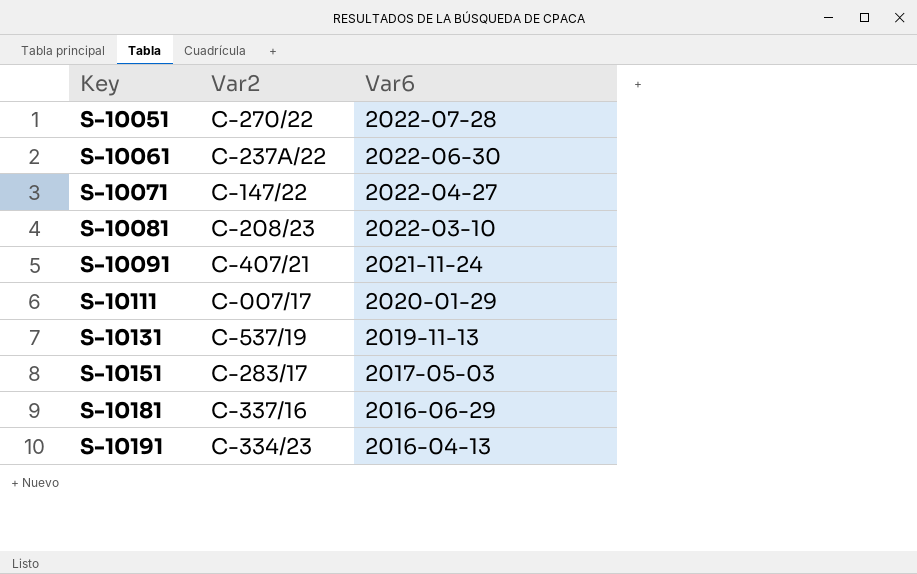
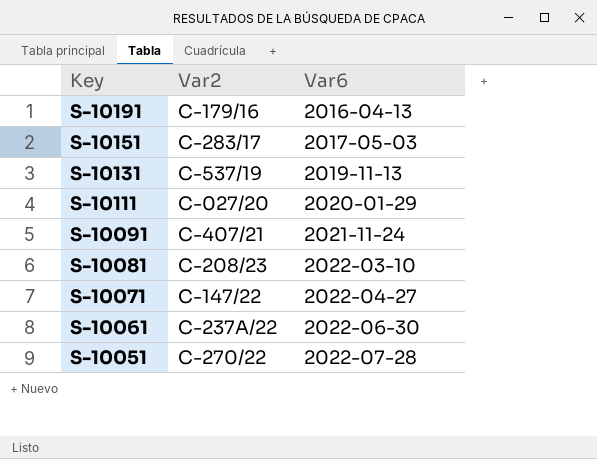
row order: Key ascending -> Key descending
row S-10181: C-337/16 | 2016-06-29 -> none
S-10191 | Var2: C-334/23 -> C-179/16
S-10111 | Var2: C-007/17 -> C-027/20

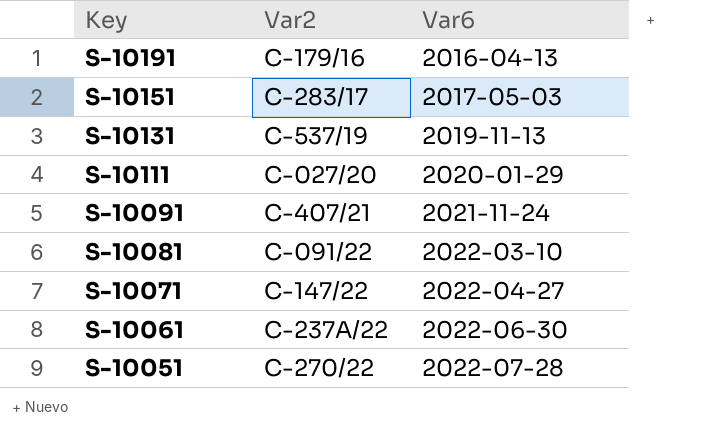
S-10081 | Var2: C-208/23 -> C-091/22

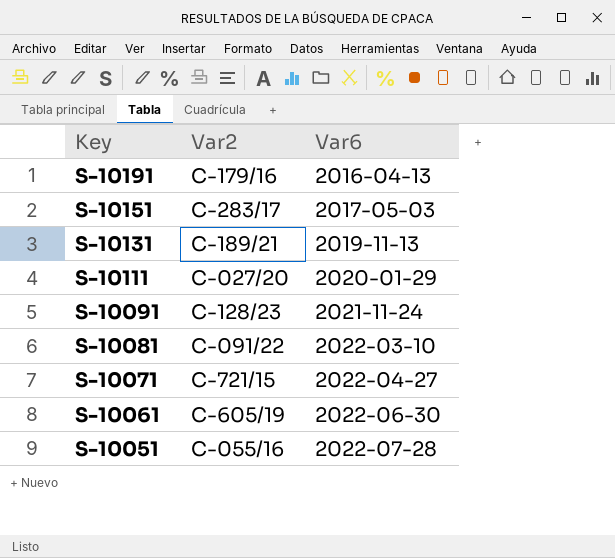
S-10131 | Var2: C-537/19 -> C-189/21
S-10091 | Var2: C-407/21 -> C-128/23
S-10071 | Var2: C-147/22 -> C-721/15
S-10061 | Var2: C-237A/22 -> C-605/19
S-10051 | Var2: C-270/22 -> C-055/16

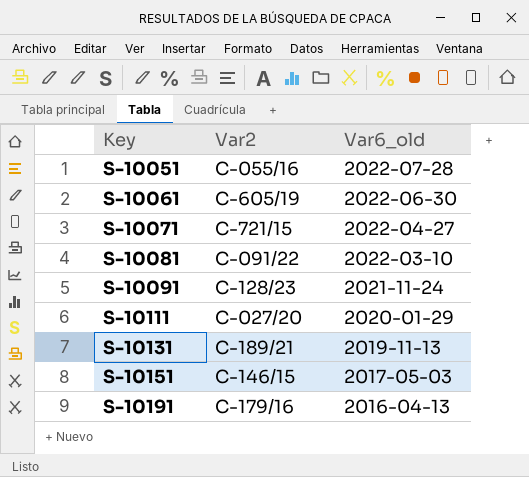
row order: Key descending -> Key ascending
column name: Var6 -> Var6_old
S-10151 | Var2: C-283/17 -> C-146/15

